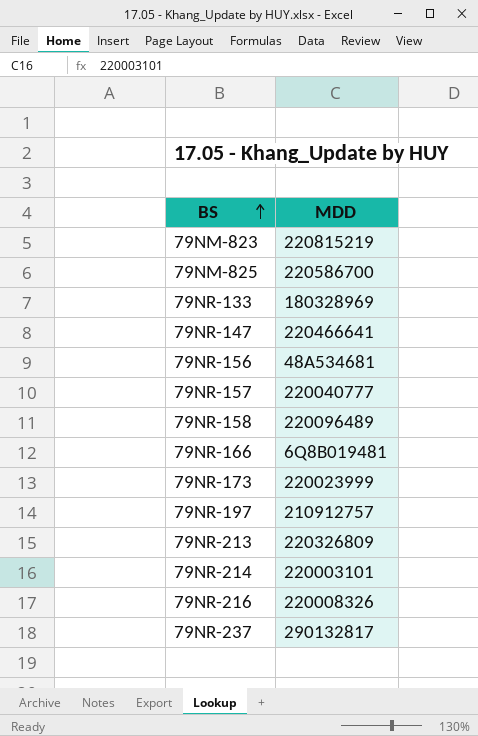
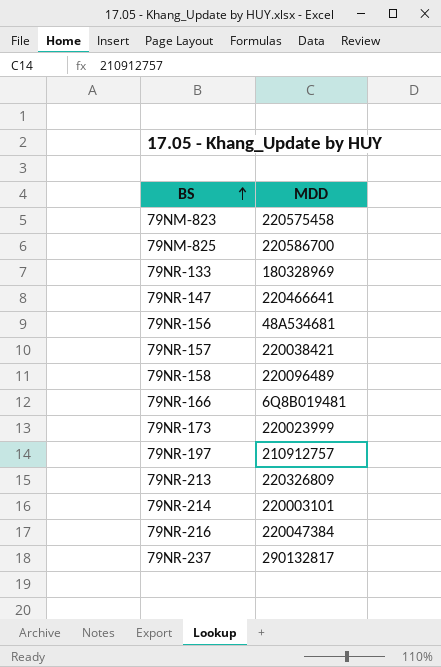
79NM-823 | MDD: 220815219 -> 220575458
79NR-157 | MDD: 220040777 -> 220038421
79NR-216 | MDD: 220008326 -> 220047384

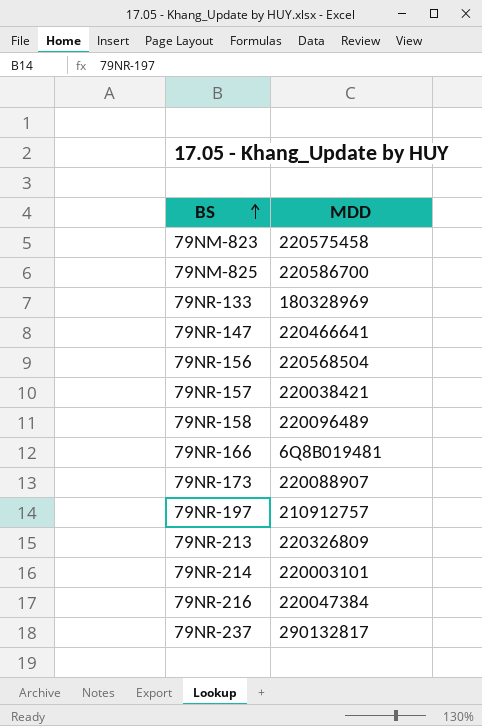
79NR-156 | MDD: 48A534681 -> 220568504
79NR-173 | MDD: 220023999 -> 220088907

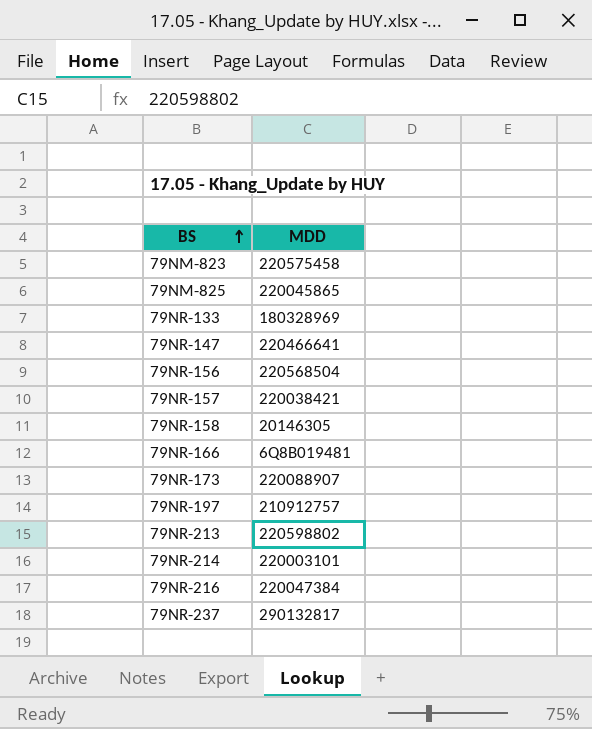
79NM-825 | MDD: 220586700 -> 220045865
79NR-158 | MDD: 220096489 -> 20146305
79NR-213 | MDD: 220326809 -> 220598802

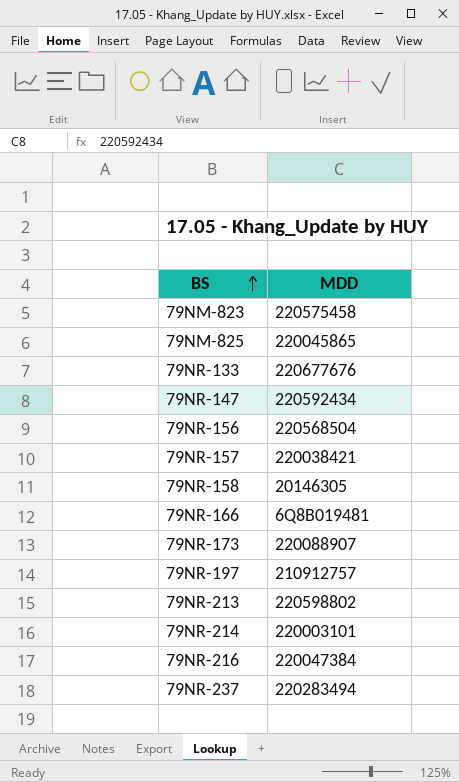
79NR-133 | MDD: 180328969 -> 220677676
79NR-147 | MDD: 220466641 -> 220592434
79NR-237 | MDD: 290132817 -> 220283494

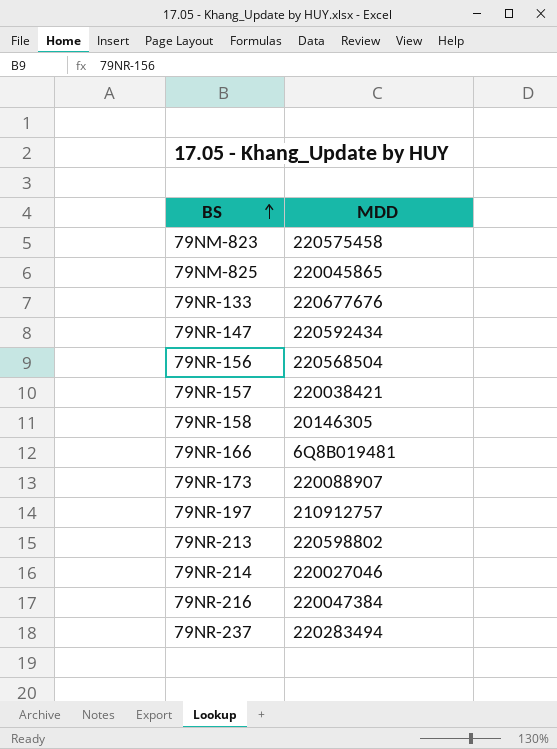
79NR-214 | MDD: 220003101 -> 220027046

